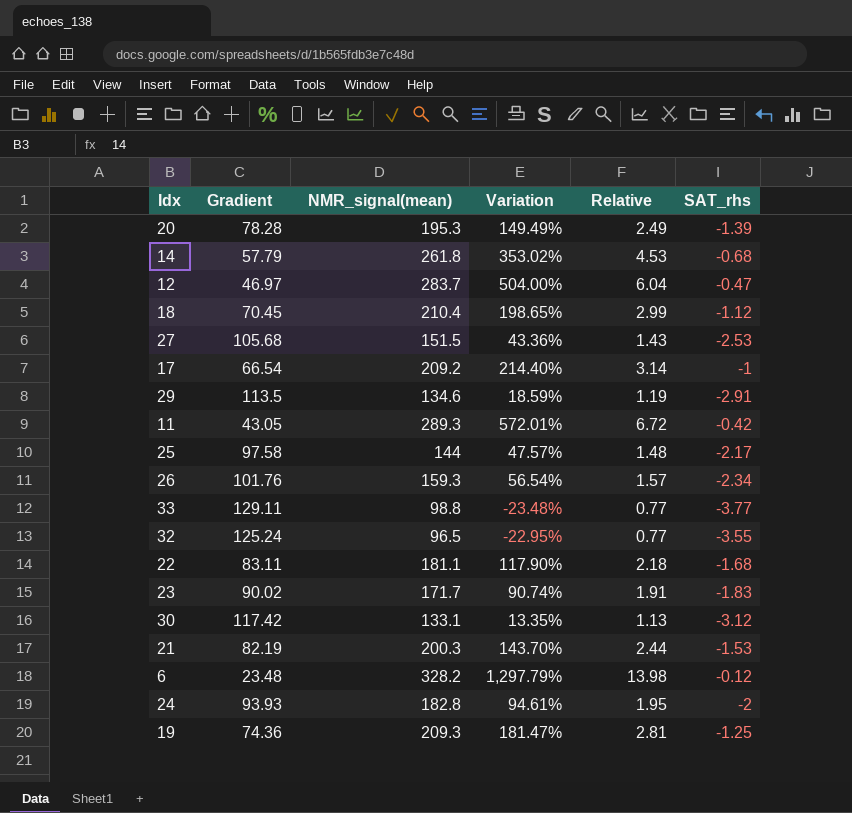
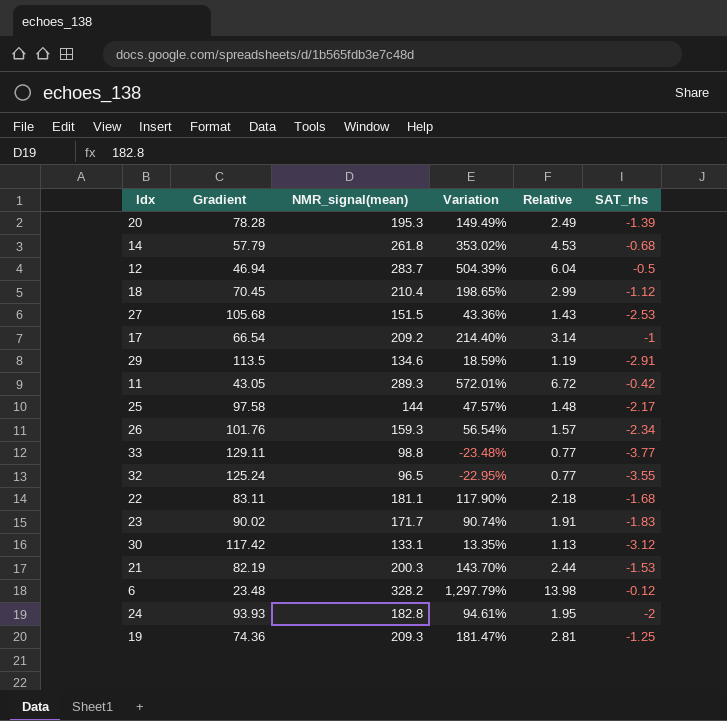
12 | Gradient: 46.97 -> 46.94
12 | Variation: 504.00% -> 504.39%
12 | SAT_rhs: -0.47 -> -0.5

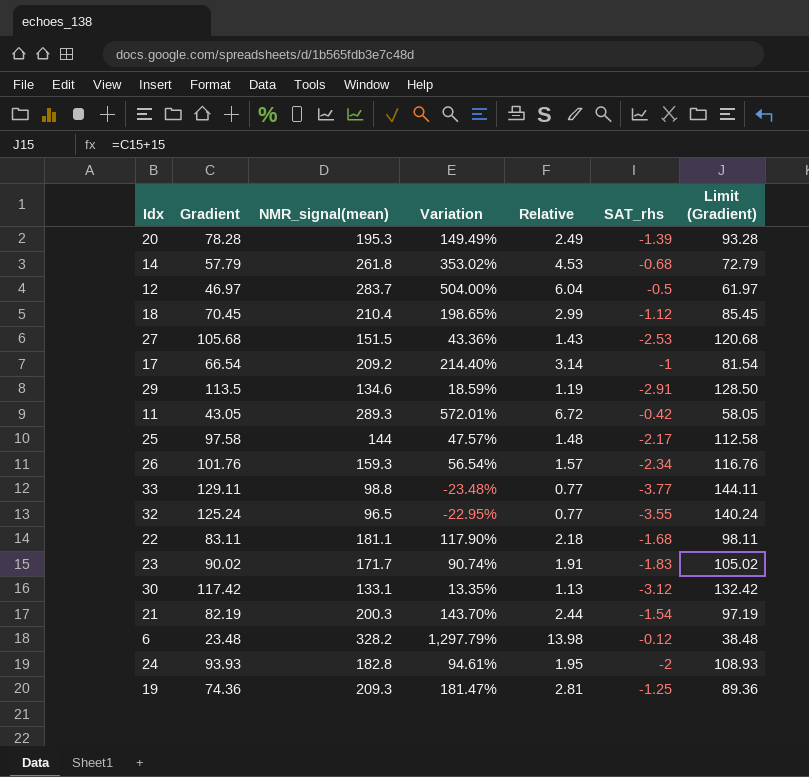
column Limit (Gradient) | formula: none -> [Gradient] + 15
12 | Gradient: 46.94 -> 46.97
12 | Variation: 504.39% -> 504.00%
21 | SAT_rhs: -1.53 -> -1.54

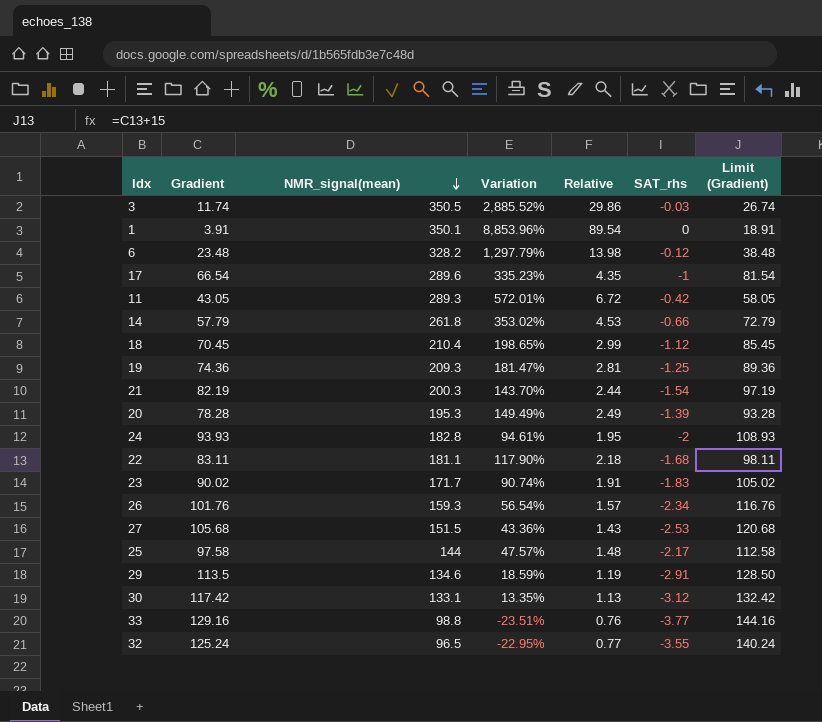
row order: none -> NMR_signal(mean) descending
row 12: 46.97 | 283.7 | 504.00% | 6.04 | -0.5 | 61.97 -> none
row 3: none -> 11.74 | 350.5 | 2,885.52% | 29.86 | -0.03 | 26.74
row 1: none -> 3.91 | 350.1 | 8,853.96% | 89.54 | 0 | 18.91
17 | NMR_signal(mean): 209.2 -> 289.6
17 | Variation: 214.40% -> 335.23%
17 | Relative: 3.14 -> 4.35
14 | SAT_rhs: -0.68 -> -0.66
33 | Gradient: 129.11 -> 129.16
33 | Variation: -23.48% -> -23.51%
33 | Relative: 0.77 -> 0.76
33 | Limit (Gradient): 144.11 -> 144.16

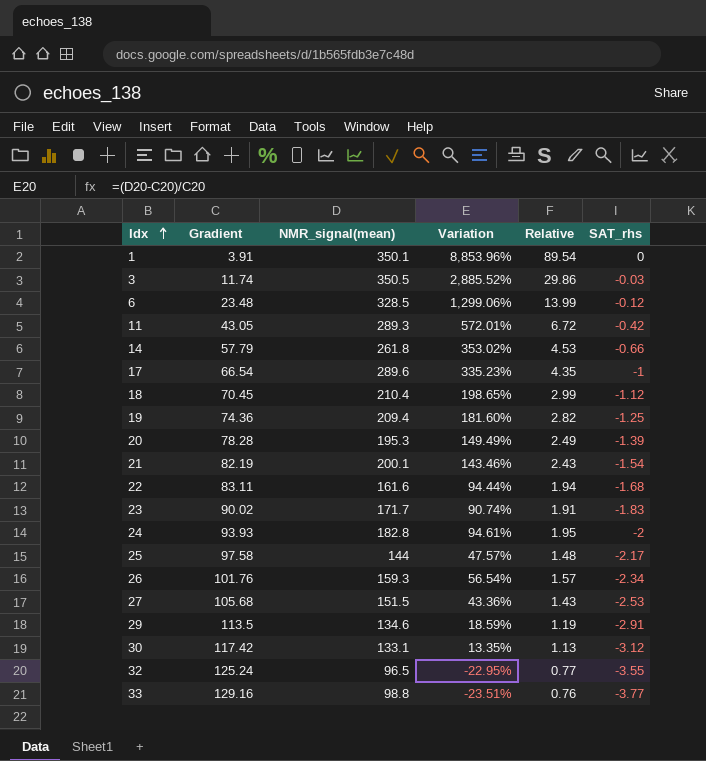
row order: NMR_signal(mean) descending -> Idx ascending
column Limit (Gradient) | formula: [Gradient] + 15 -> none
6 | NMR_signal(mean): 328.2 -> 328.5
6 | Variation: 1,297.79% -> 1,299.06%
6 | Relative: 13.98 -> 13.99
19 | NMR_signal(mean): 209.3 -> 209.4
19 | Variation: 181.47% -> 181.60%
19 | Relative: 2.81 -> 2.82
21 | NMR_signal(mean): 200.3 -> 200.1
21 | Variation: 143.70% -> 143.46%
21 | Relative: 2.44 -> 2.43
22 | NMR_signal(mean): 181.1 -> 161.6
22 | Variation: 117.90% -> 94.44%
22 | Relative: 2.18 -> 1.94

